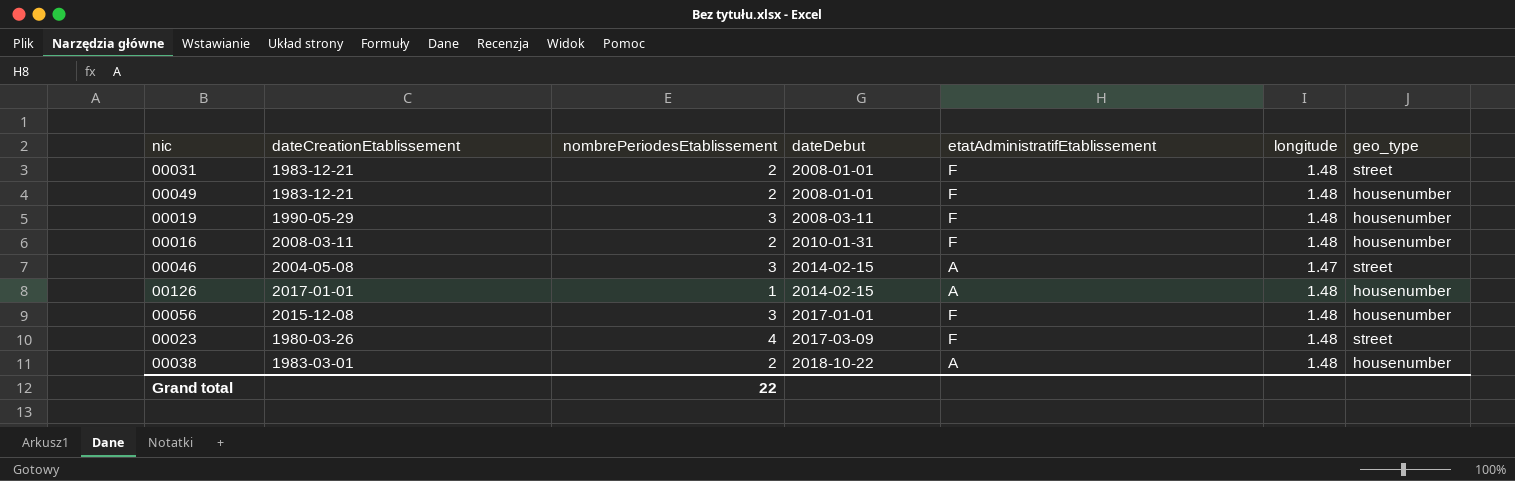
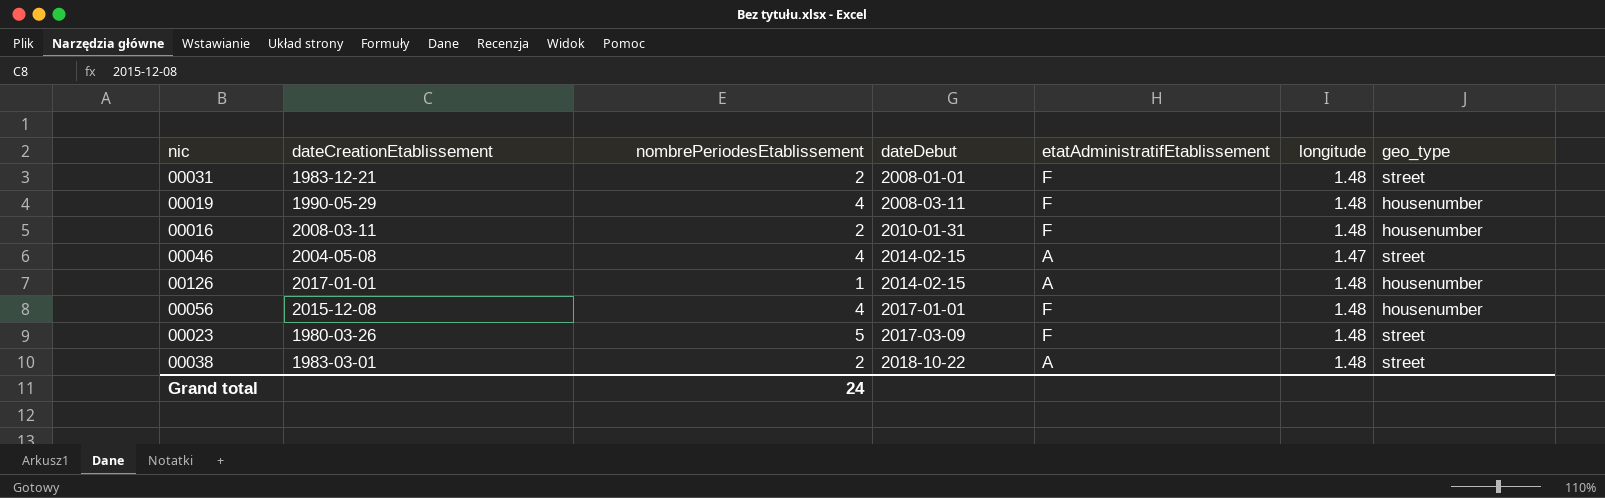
row 00049: 1983-12-21 | 2 | 2008-01-01 | F | 1.48 | housenumber -> none
00019 | nombrePeriodesEtablissement: 3 -> 4
00046 | nombrePeriodesEtablissement: 3 -> 4
00056 | nombrePeriodesEtablissement: 3 -> 4
00023 | nombrePeriodesEtablissement: 4 -> 5
00038 | geo_type: housenumber -> street
Grand total | nombrePeriodesEtablissement: 22 -> 24

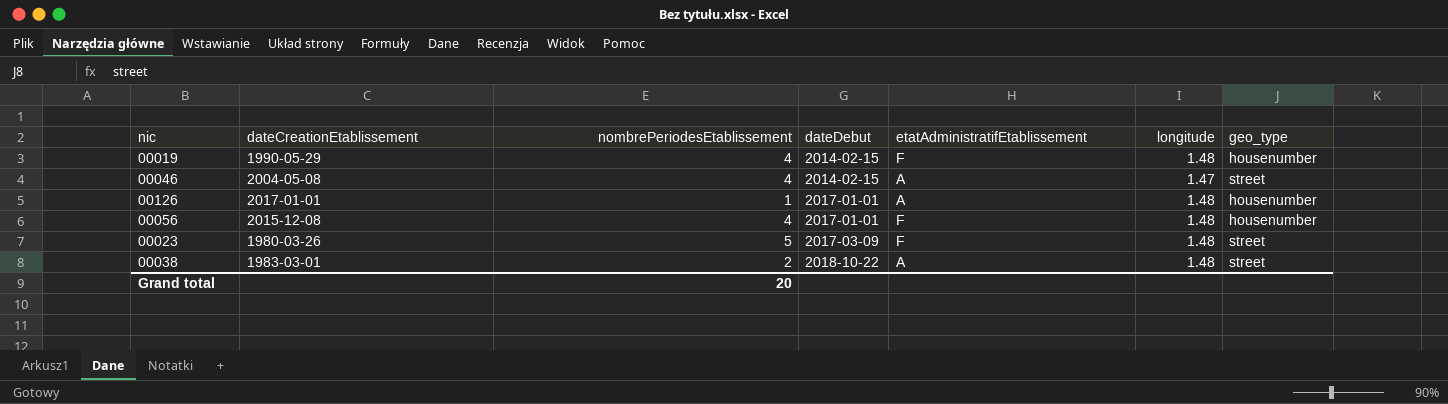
row 00031: 1983-12-21 | 2 | 2008-01-01 | F | 1.48 | street -> none
row 00016: 2008-03-11 | 2 | 2010-01-31 | F | 1.48 | housenumber -> none
00019 | dateDebut: 2008-03-11 -> 2014-02-15
00126 | dateDebut: 2014-02-15 -> 2017-01-01
Grand total | nombrePeriodesEtablissement: 24 -> 20

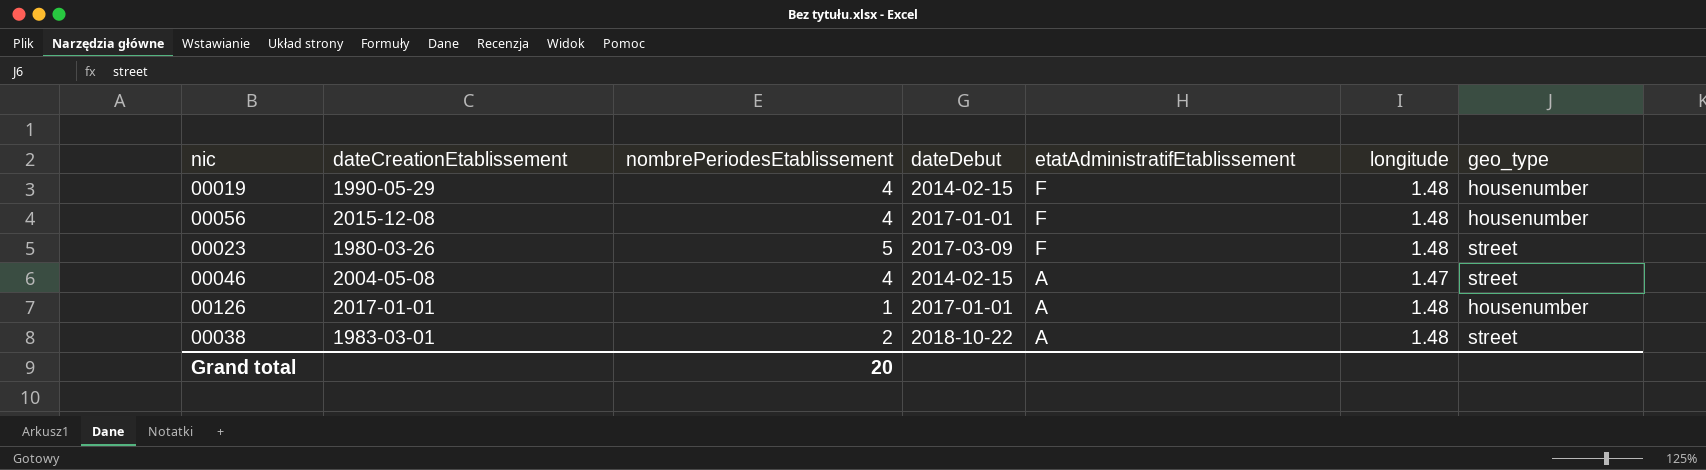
row order: dateDebut ascending -> etatAdministratifEtablissement descending

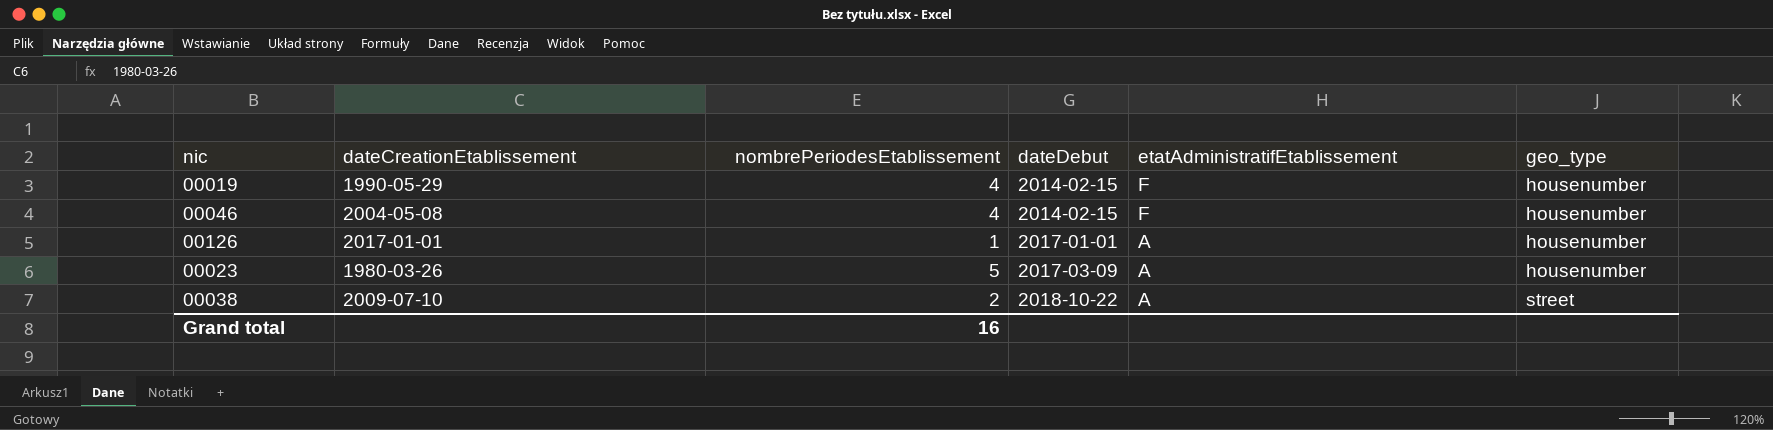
row order: etatAdministratifEtablissement descending -> dateDebut ascending
column longitude | position: 6 -> none
row 00056: 2015-12-08 | 4 | 2017-01-01 | F | 1.48 | housenumber -> none
00046 | etatAdministratifEtablissement: A -> F
00046 | geo_type: street -> housenumber
00023 | etatAdministratifEtablissement: F -> A
00023 | geo_type: street -> housenumber
00038 | dateCreationEtablissement: 1983-03-01 -> 2009-07-10
Grand total | nombrePeriodesEtablissement: 20 -> 16

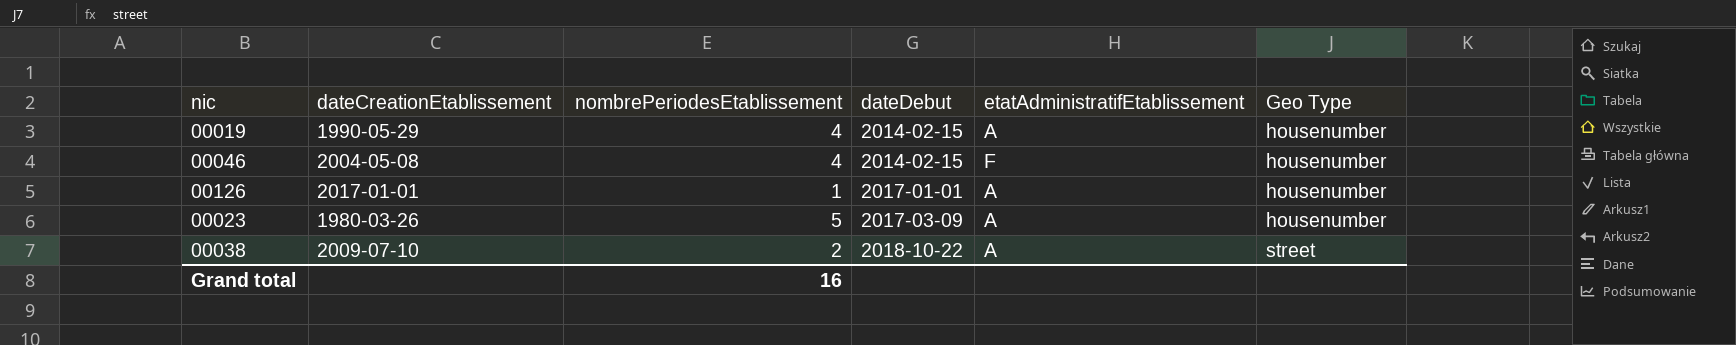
column name: geo_type -> Geo Type
00019 | etatAdministratifEtablissement: F -> A

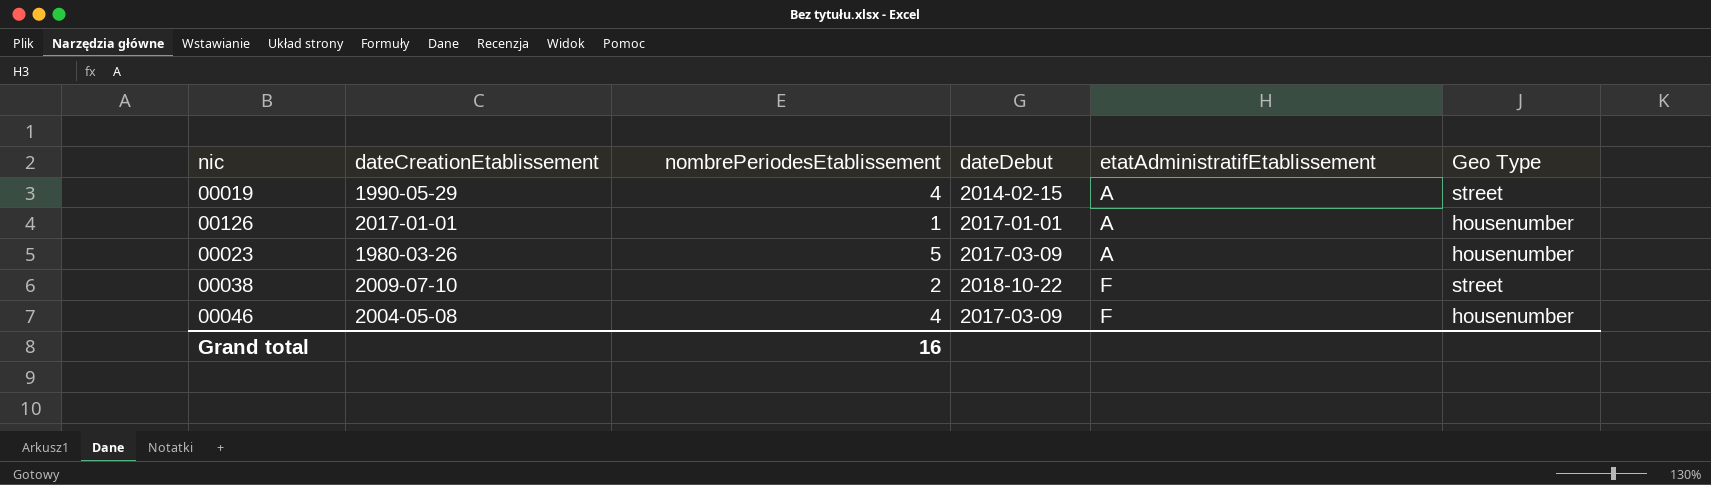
row order: dateDebut ascending -> etatAdministratifEtablissement ascending
00019 | Geo Type: housenumber -> street
00038 | etatAdministratifEtablissement: A -> F
00046 | dateDebut: 2014-02-15 -> 2017-03-09

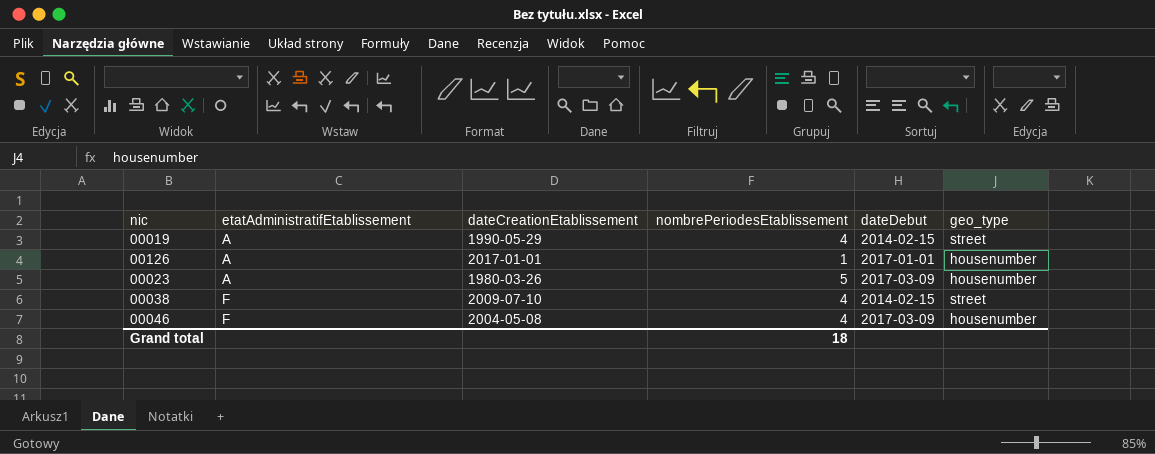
column etatAdministratifEtablissement | position: 5 -> 2
column name: Geo Type -> geo_type
00038 | nombrePeriodesEtablissement: 2 -> 4
00038 | dateDebut: 2018-10-22 -> 2014-02-15
Grand total | nombrePeriodesEtablissement: 16 -> 18

